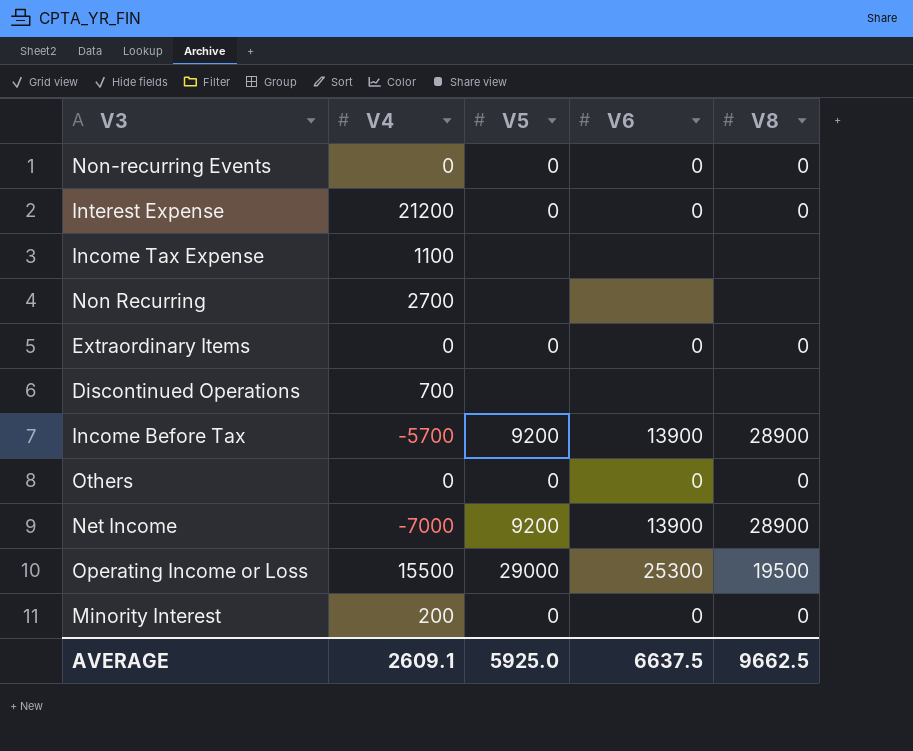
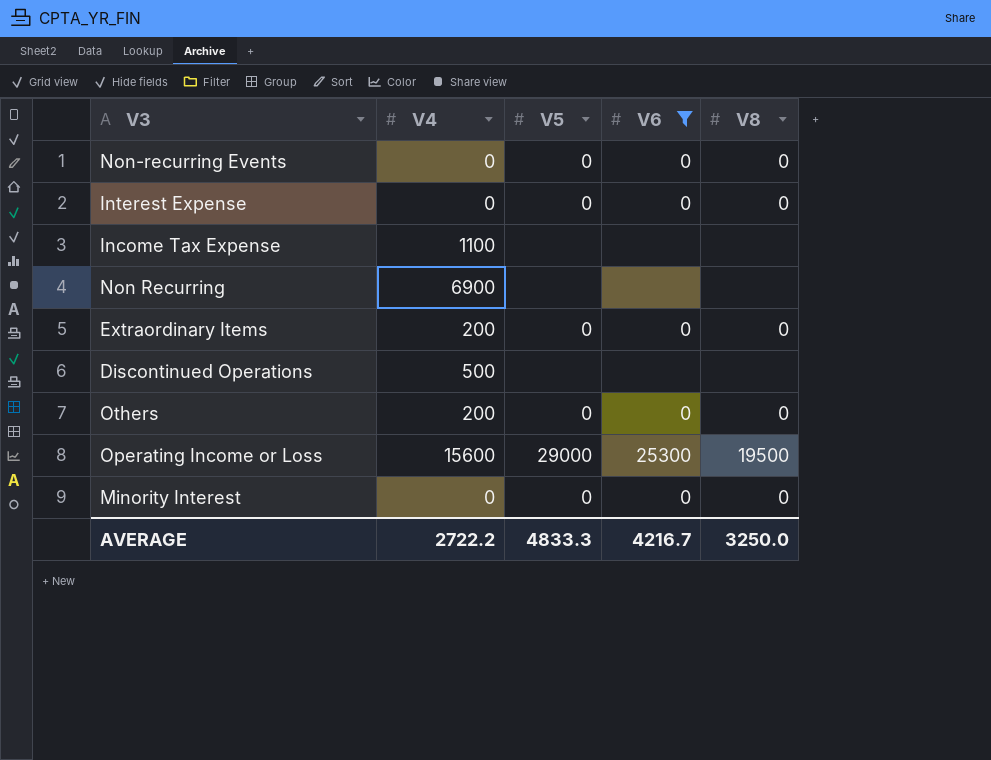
filter: none -> V6 != 13900
Interest Expense | V4: 21200 -> 0
Non Recurring | V4: 2700 -> 6900
Extraordinary Items | V4: 0 -> 200
Discontinued Operations | V4: 700 -> 500
Others | V4: 0 -> 200
Operating Income or Loss | V4: 15500 -> 15600
Minority Interest | V4: 200 -> 0
AVERAGE | V4: 2609.1 -> 2722.2
AVERAGE | V5: 5925.0 -> 4833.3
AVERAGE | V6: 6637.5 -> 4216.7
AVERAGE | V8: 9662.5 -> 3250.0

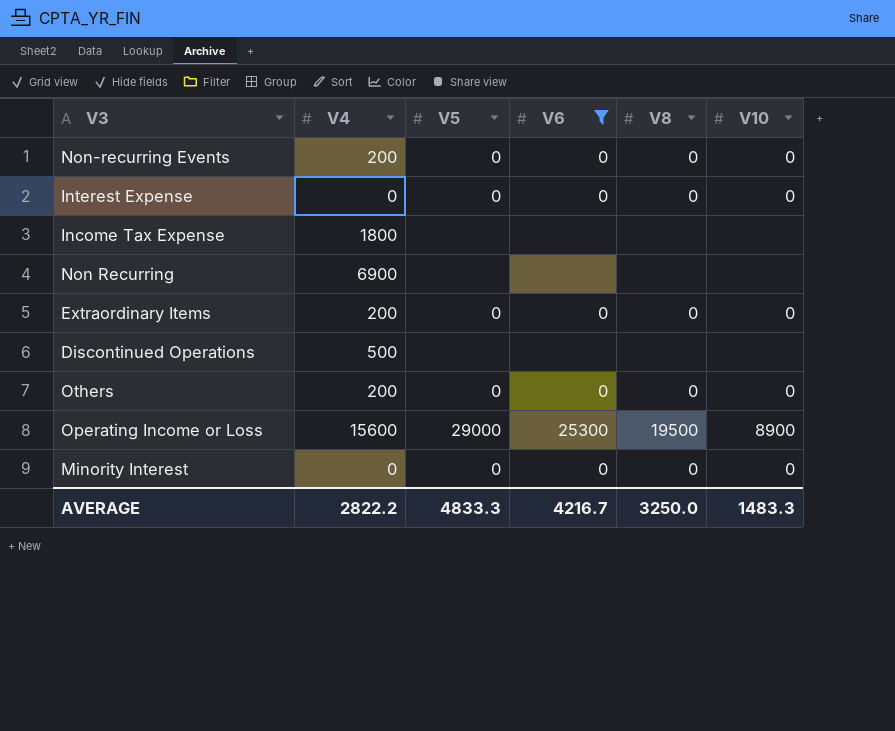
column V10 | position: none -> 6
Non-recurring Events | V4: 0 -> 200
Income Tax Expense | V4: 1100 -> 1800
AVERAGE | V4: 2722.2 -> 2822.2

